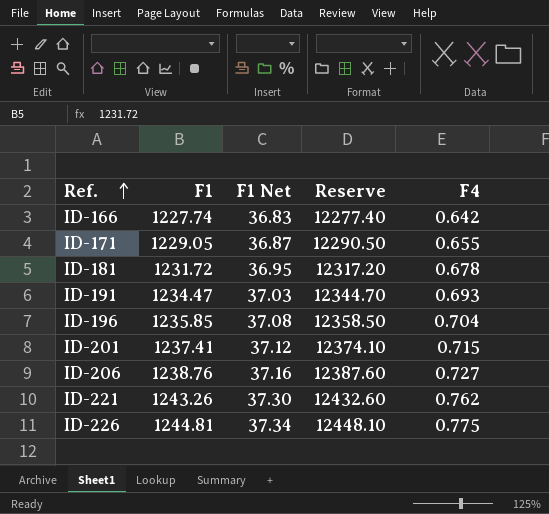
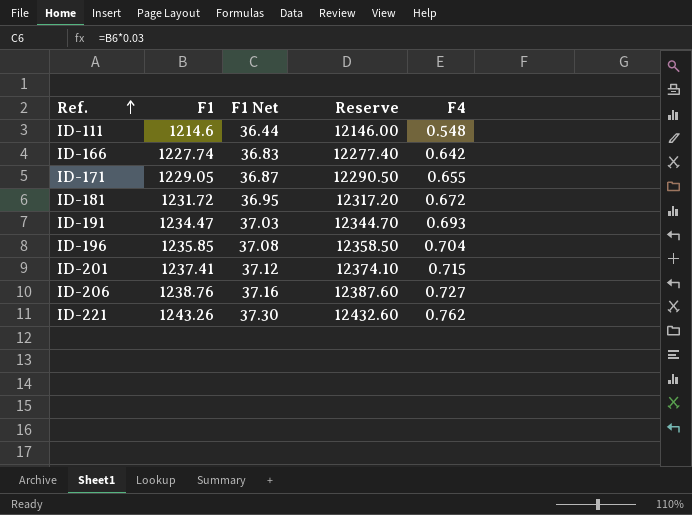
row ID-226: 1244.81 | 37.34 | 12448.10 | 0.775 -> none
row ID-111: none -> 1214.6 | 36.44 | 12146.00 | 0.548
ID-181 | F4: 0.678 -> 0.672

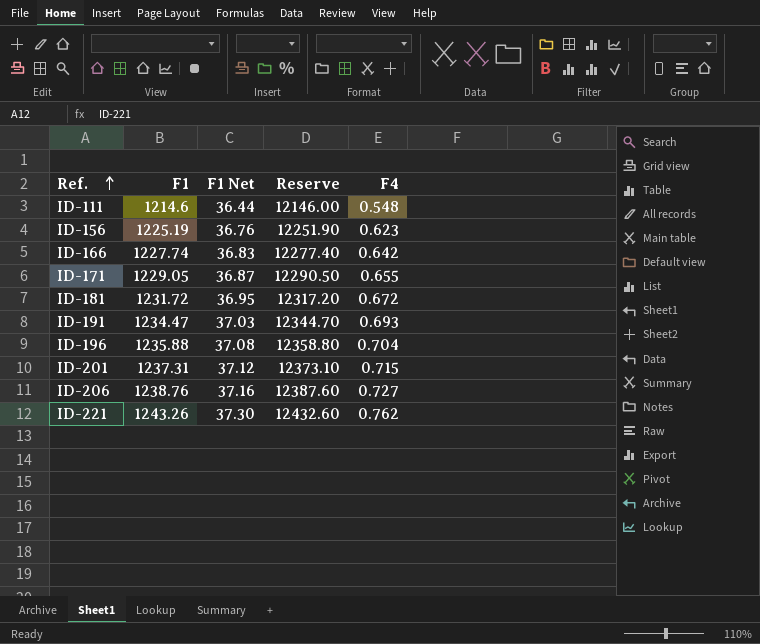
row ID-156: none -> 1225.19 | 36.76 | 12251.90 | 0.623
ID-196 | F1: 1235.85 -> 1235.88
ID-196 | Reserve: 12358.50 -> 12358.80
ID-201 | F1: 1237.41 -> 1237.31
ID-201 | Reserve: 12374.10 -> 12373.10

